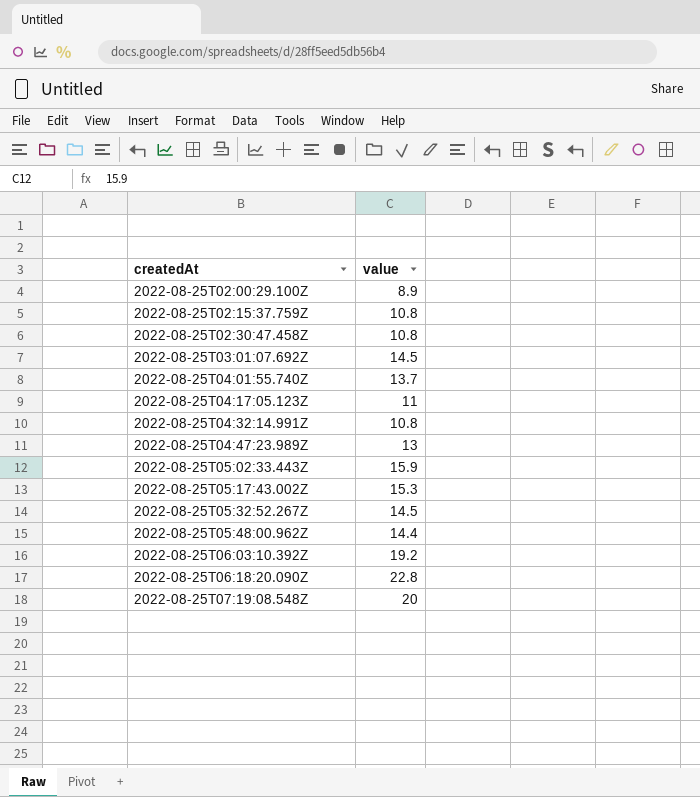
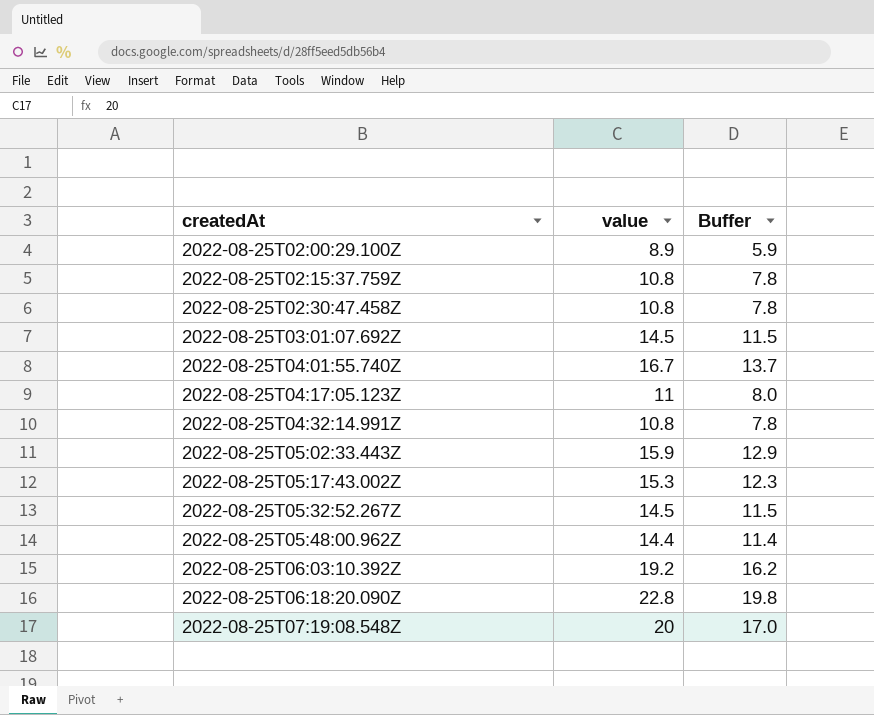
column Buffer | formula: none -> [value] - 3
row 2022-08-25T04:47:23.989Z: 13 -> none
2022-08-25T04:01:55.740Z | value: 13.7 -> 16.7

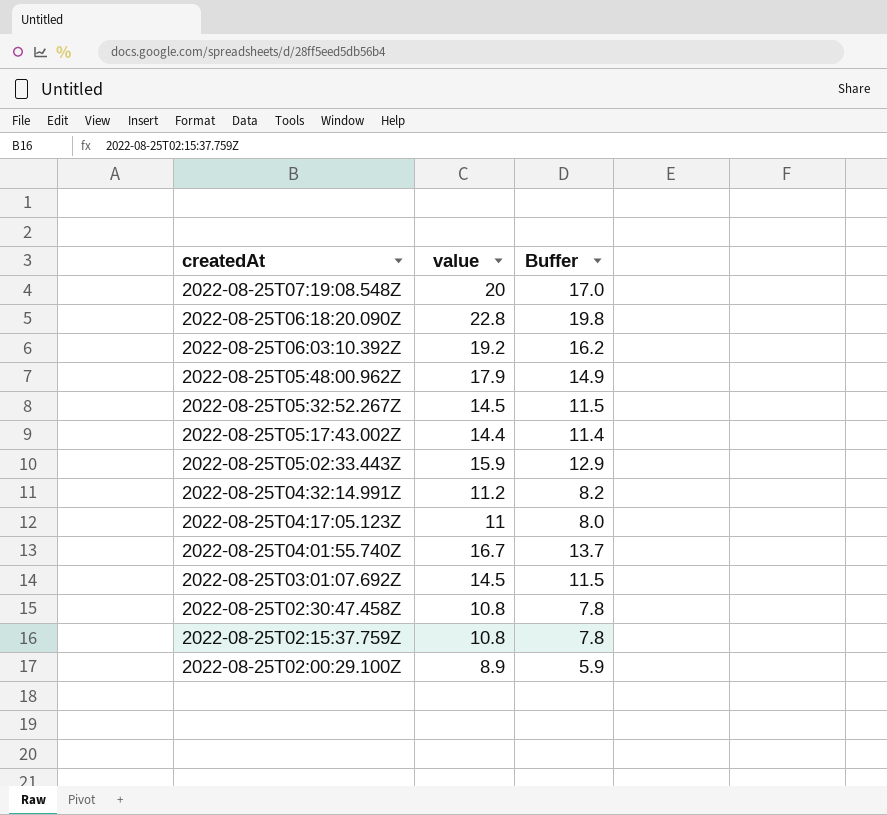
row order: createdAt ascending -> createdAt descending
2022-08-25T05:48:00.962Z | value: 14.4 -> 17.9
2022-08-25T05:48:00.962Z | Buffer: 11.4 -> 14.9
2022-08-25T05:17:43.002Z | value: 15.3 -> 14.4
2022-08-25T05:17:43.002Z | Buffer: 12.3 -> 11.4
2022-08-25T04:32:14.991Z | value: 10.8 -> 11.2
2022-08-25T04:32:14.991Z | Buffer: 7.8 -> 8.2

